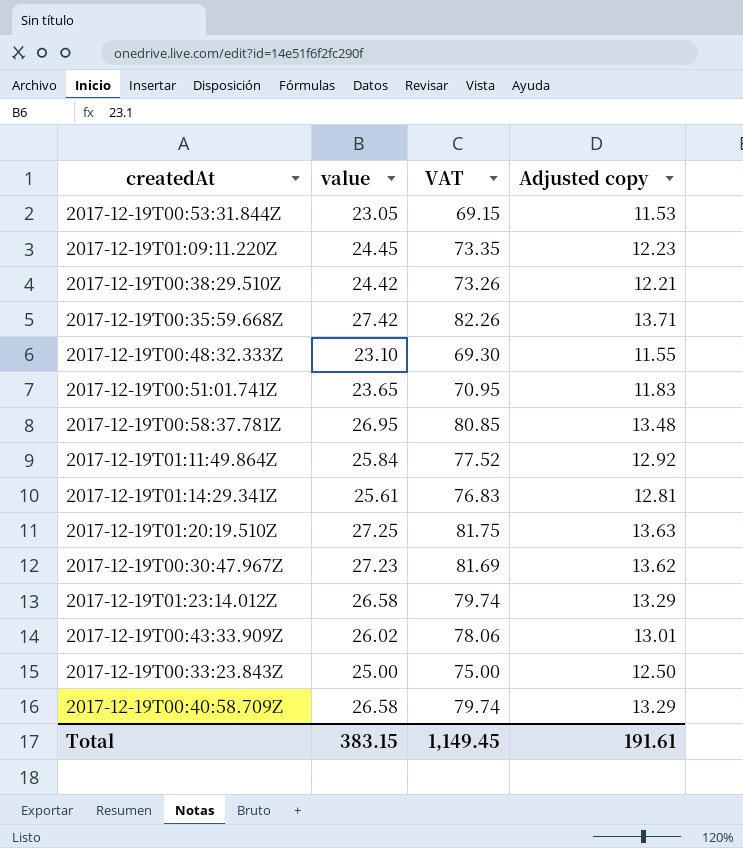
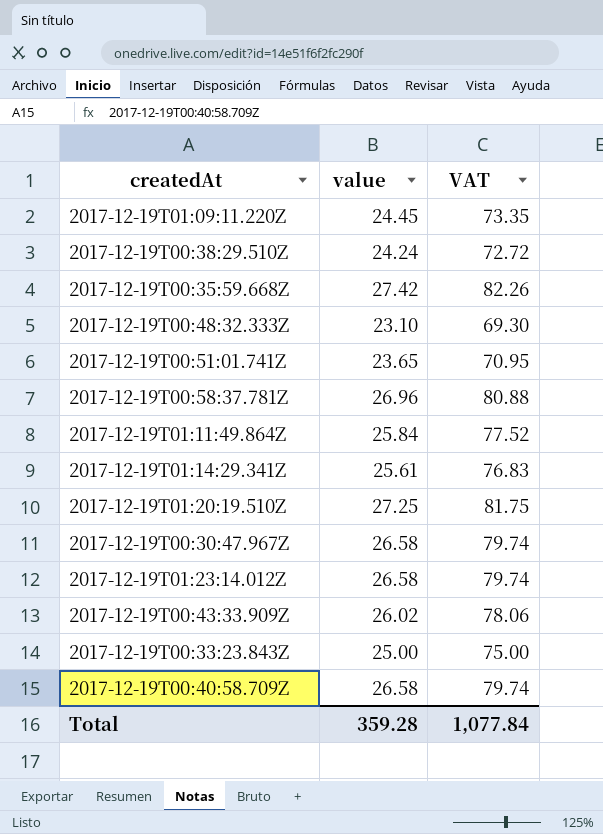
column Adjusted copy | formula: [value] * 0.5 -> none
row 2017-12-19T00:53:31.844Z: 23.05 | 69.15 | 11.53 -> none
2017-12-19T00:38:29.510Z | value: 24.42 -> 24.24
2017-12-19T00:38:29.510Z | VAT: 73.26 -> 72.72
2017-12-19T00:58:37.781Z | value: 26.95 -> 26.96
2017-12-19T00:58:37.781Z | VAT: 80.85 -> 80.88
2017-12-19T00:30:47.967Z | value: 27.23 -> 26.58
2017-12-19T00:30:47.967Z | VAT: 81.69 -> 79.74
Total | value: 383.15 -> 359.28
Total | VAT: 1,149.45 -> 1,077.84

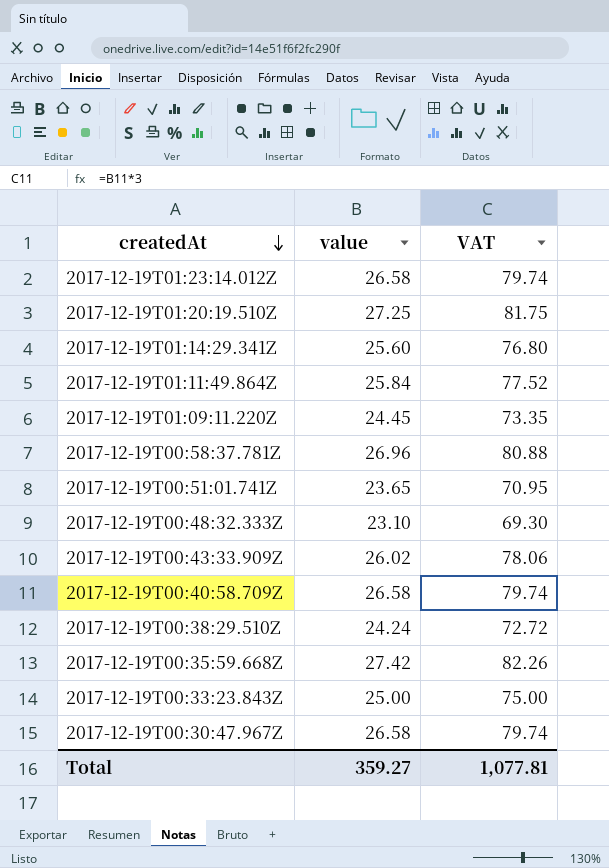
row order: none -> createdAt descending
2017-12-19T01:14:29.341Z | value: 25.61 -> 25.60
2017-12-19T01:14:29.341Z | VAT: 76.83 -> 76.80
Total | value: 359.28 -> 359.27
Total | VAT: 1,077.84 -> 1,077.81

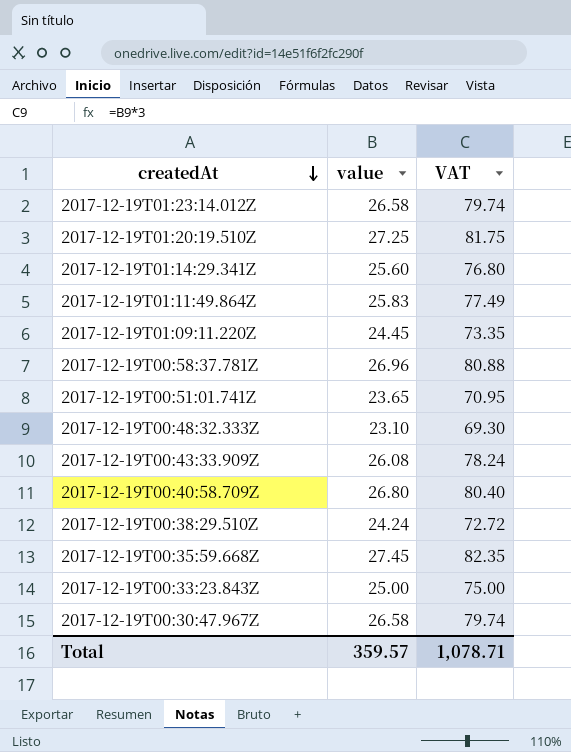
2017-12-19T01:11:49.864Z | value: 25.84 -> 25.83
2017-12-19T01:11:49.864Z | VAT: 77.52 -> 77.49
2017-12-19T00:43:33.909Z | value: 26.02 -> 26.08
2017-12-19T00:43:33.909Z | VAT: 78.06 -> 78.24
2017-12-19T00:40:58.709Z | value: 26.58 -> 26.80
2017-12-19T00:40:58.709Z | VAT: 79.74 -> 80.40
2017-12-19T00:35:59.668Z | value: 27.42 -> 27.45
2017-12-19T00:35:59.668Z | VAT: 82.26 -> 82.35
Total | value: 359.27 -> 359.57
Total | VAT: 1,077.81 -> 1,078.71

